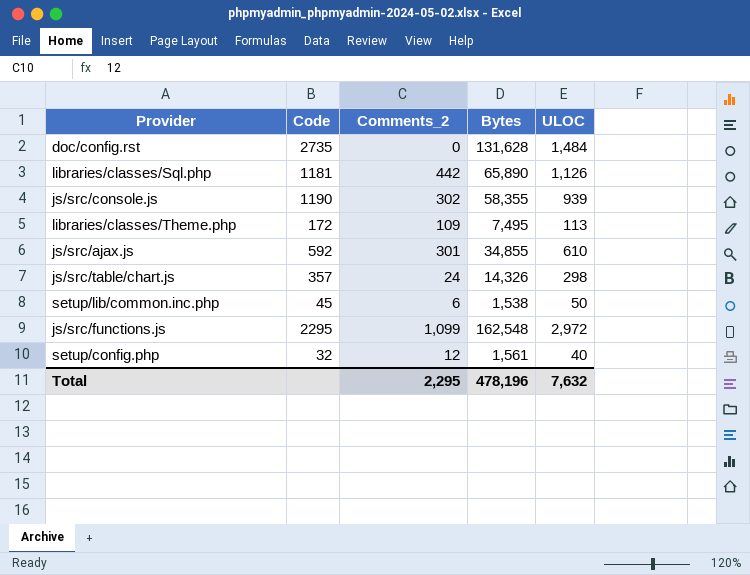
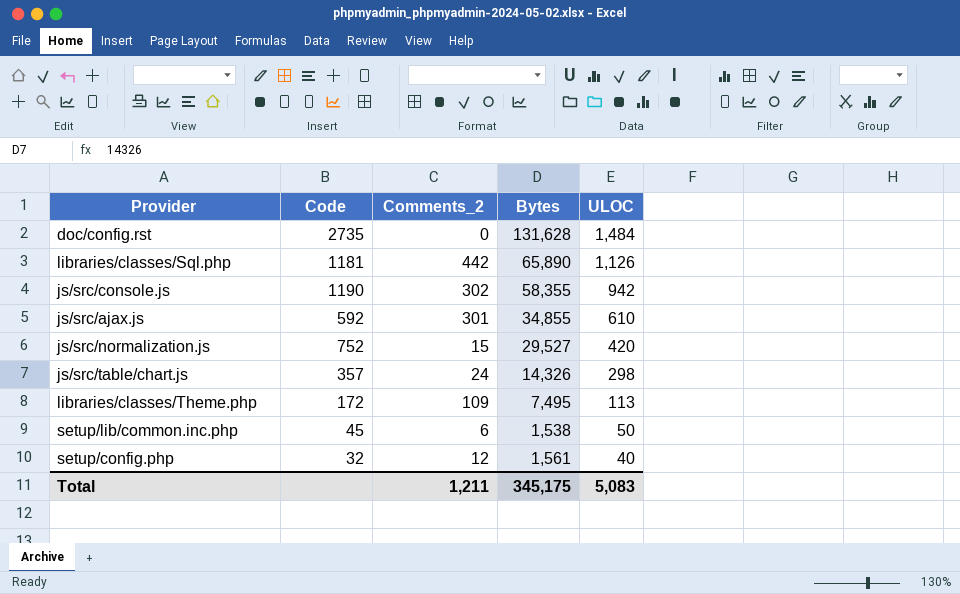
row order: none -> ULOC descending
row js/src/functions.js: 2295 | 1,099 | 162,548 | 2,972 -> none
js/src/console.js | ULOC: 939 -> 942
row js/src/normalization.js: none -> 752 | 15 | 29,527 | 420
Total | Comments_2: 2,295 -> 1,211
Total | Bytes: 478,196 -> 345,175
Total | ULOC: 7,632 -> 5,083

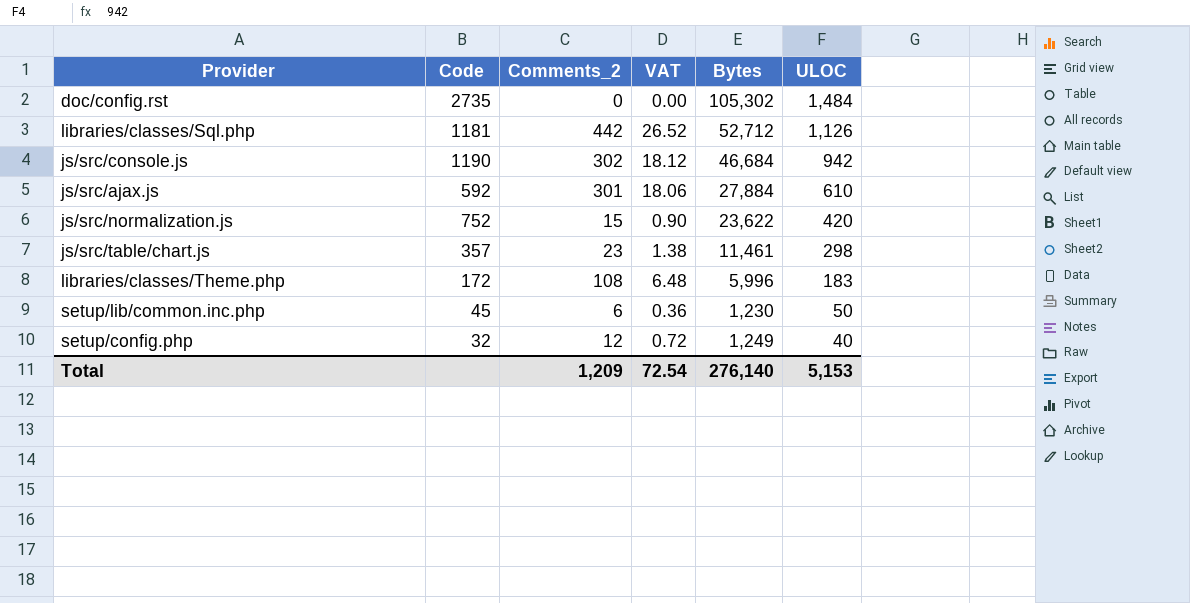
column VAT | formula: none -> [Comments_2] * 0.06
doc/config.rst | Bytes: 131,628 -> 105,302
libraries/classes/Sql.php | Bytes: 65,890 -> 52,712
js/src/console.js | Bytes: 58,355 -> 46,684
js/src/ajax.js | Bytes: 34,855 -> 27,884
js/src/normalization.js | Bytes: 29,527 -> 23,622
js/src/table/chart.js | Comments_2: 24 -> 23
js/src/table/chart.js | Bytes: 14,326 -> 11,461
libraries/classes/Theme.php | Comments_2: 109 -> 108
libraries/classes/Theme.php | Bytes: 7,495 -> 5,996
libraries/classes/Theme.php | ULOC: 113 -> 183
setup/lib/common.inc.php | Bytes: 1,538 -> 1,230
setup/config.php | Bytes: 1,561 -> 1,249
Total | Comments_2: 1,211 -> 1,209
Total | Bytes: 345,175 -> 276,140
Total | ULOC: 5,083 -> 5,153

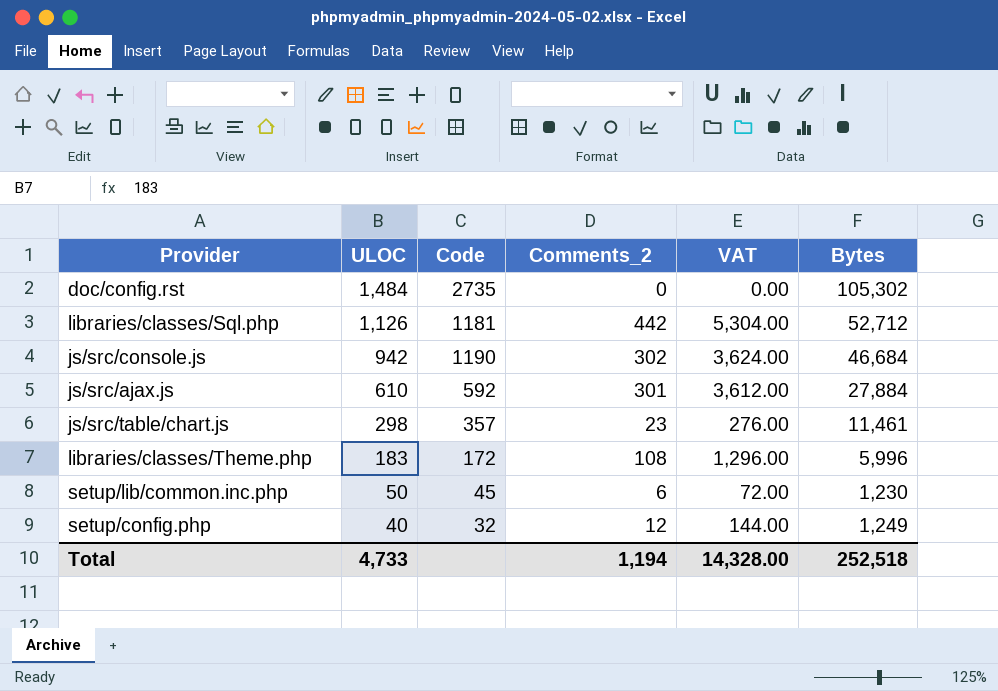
column ULOC | position: 6 -> 2
column VAT | formula: [Comments_2] * 0.06 -> [Comments_2] * 12
row js/src/normalization.js: 752 | 15 | 0.90 | 23,622 | 420 -> none
Total | ULOC: 5,153 -> 4,733
Total | Comments_2: 1,209 -> 1,194
Total | VAT: 72.54 -> 14,328.00
Total | Bytes: 276,140 -> 252,518

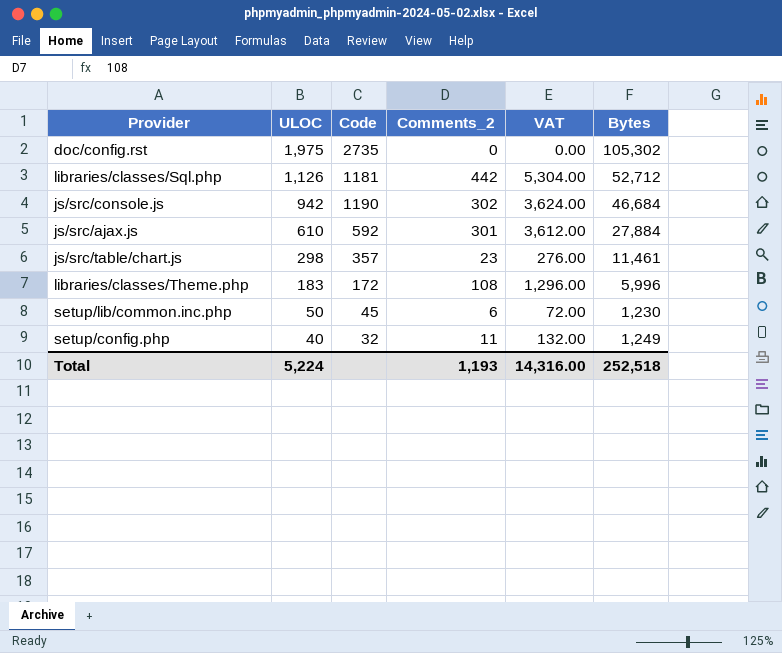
doc/config.rst | ULOC: 1,484 -> 1,975
setup/config.php | Comments_2: 12 -> 11
setup/config.php | VAT: 144.00 -> 132.00
Total | ULOC: 4,733 -> 5,224
Total | Comments_2: 1,194 -> 1,193
Total | VAT: 14,328.00 -> 14,316.00

